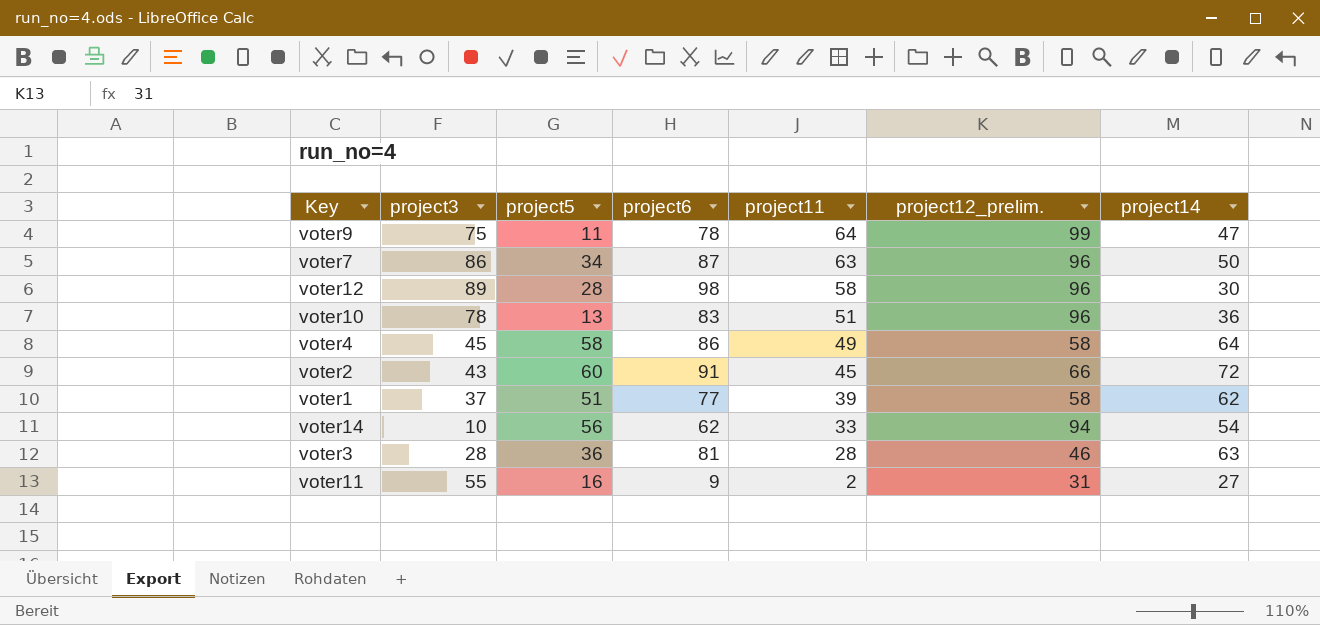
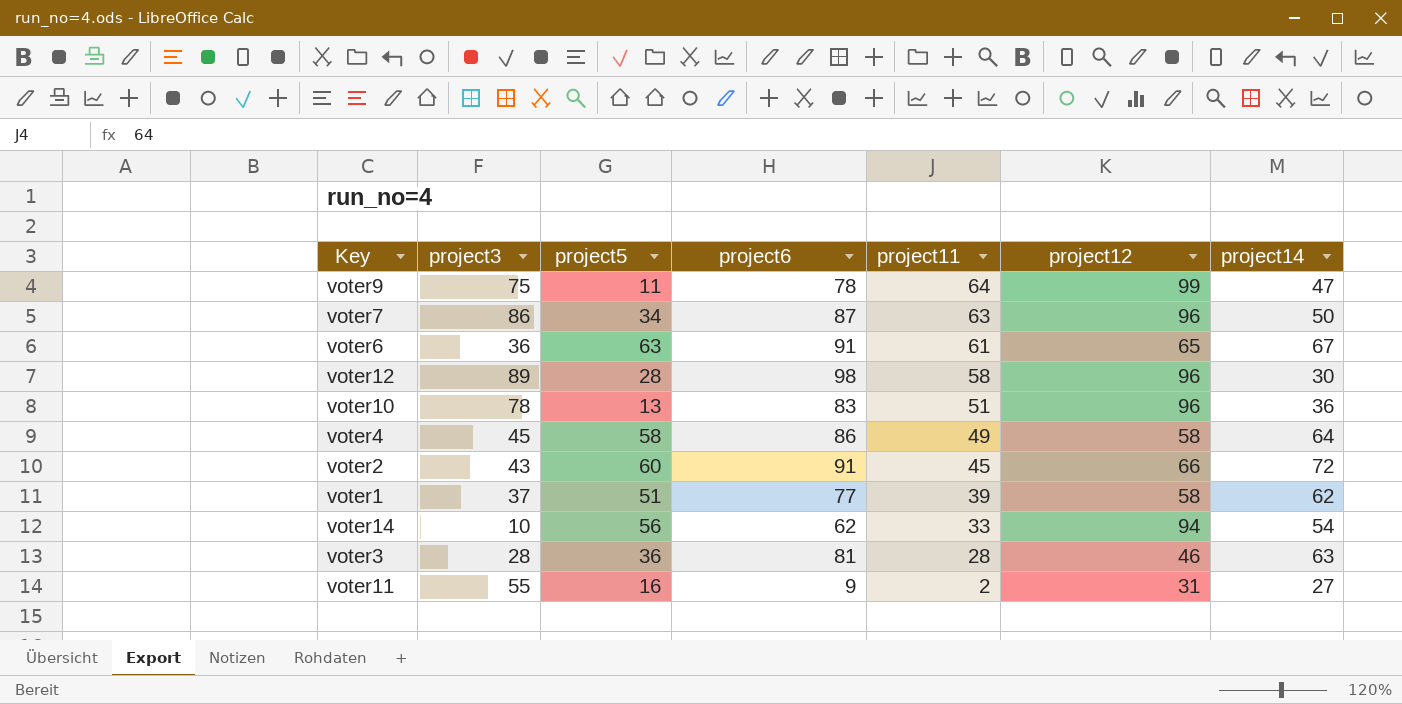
column name: project12_prelim. -> project12
row voter6: none -> 36 | 63 | 91 | 61 | 65 | 67

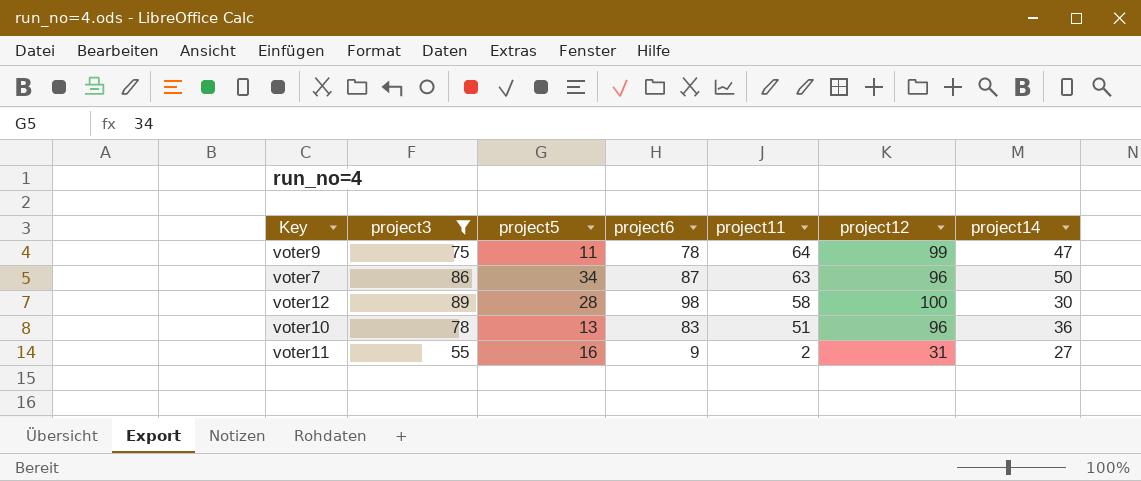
filter: none -> project3 >= 55
voter12 | project12: 96 -> 100

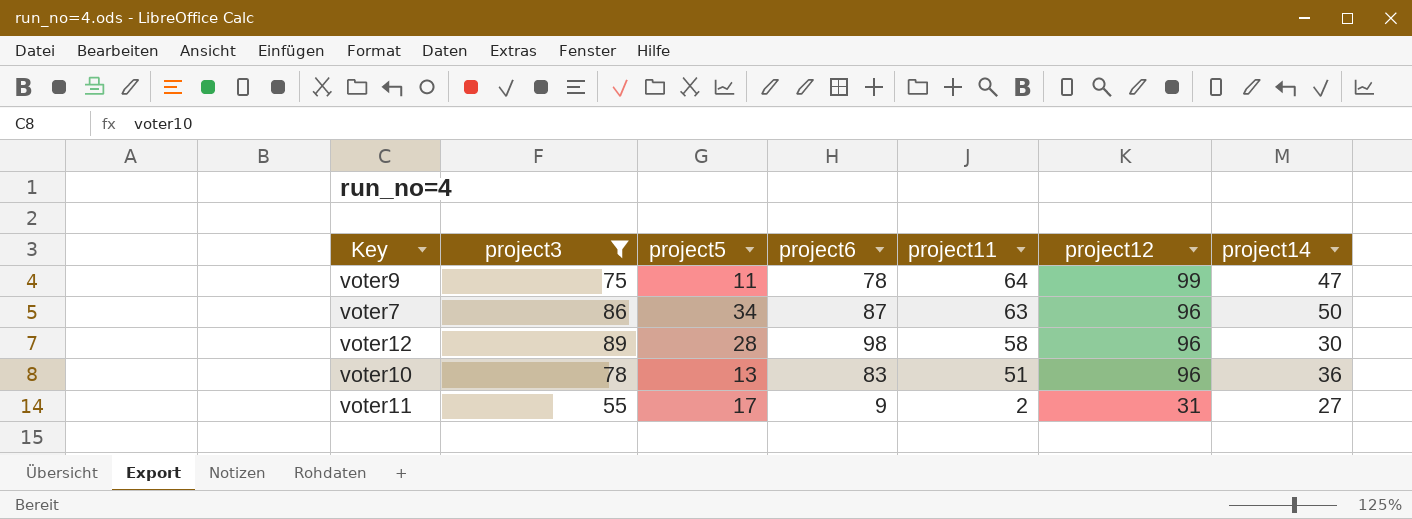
voter12 | project12: 100 -> 96
voter11 | project5: 16 -> 17

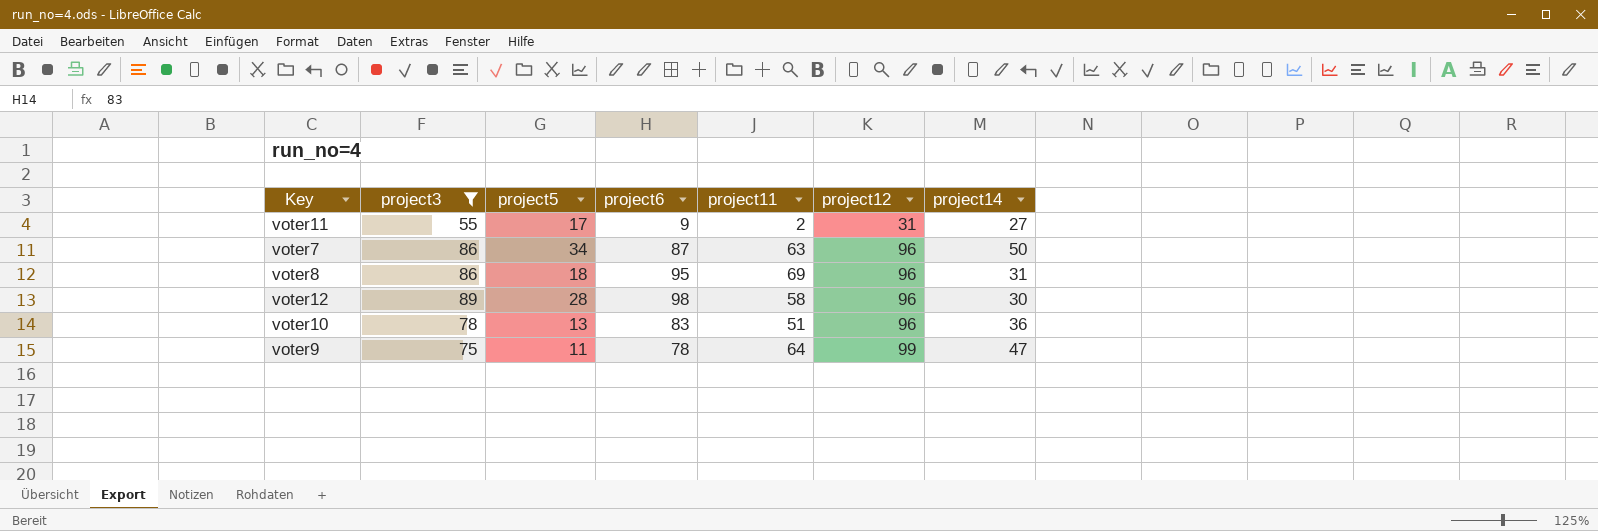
row order: project11 descending -> project12 ascending
row voter8: none -> 86 | 18 | 95 | 69 | 96 | 31

